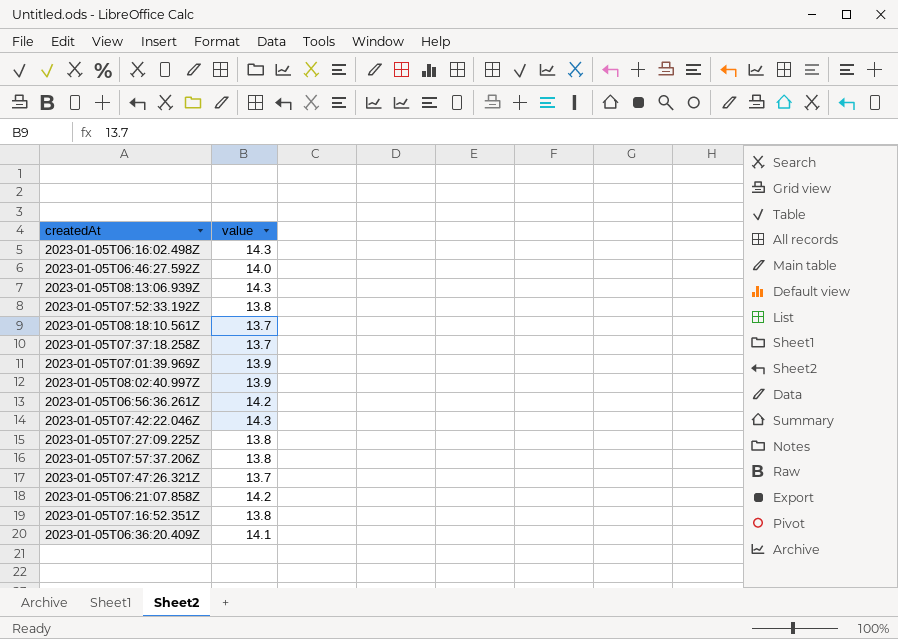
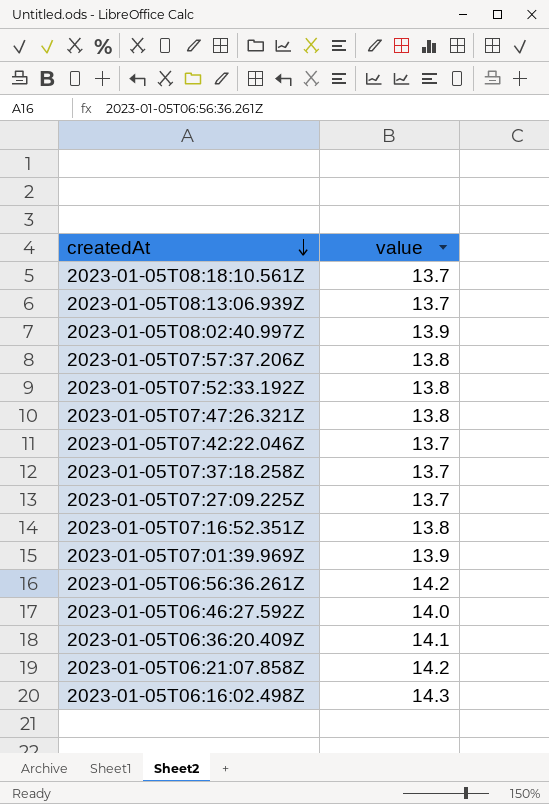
row order: none -> createdAt descending
2023-01-05T08:13:06.939Z | value: 14.3 -> 13.7
2023-01-05T07:47:26.321Z | value: 13.7 -> 13.8
2023-01-05T07:42:22.046Z | value: 14.3 -> 13.7
2023-01-05T07:27:09.225Z | value: 13.8 -> 13.7

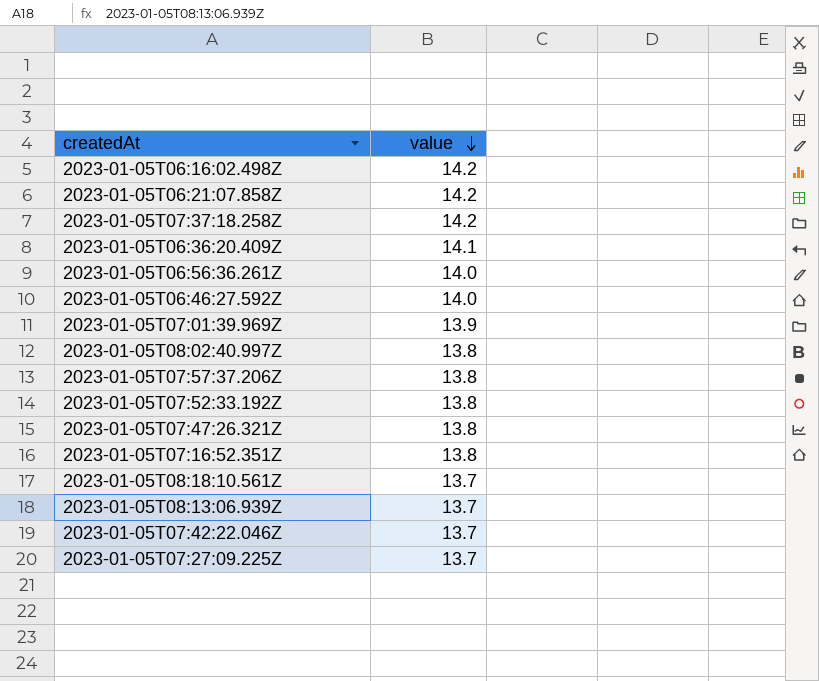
row order: createdAt descending -> value descending
2023-01-05T06:16:02.498Z | value: 14.3 -> 14.2
2023-01-05T07:37:18.258Z | value: 13.7 -> 14.2
2023-01-05T06:56:36.261Z | value: 14.2 -> 14.0
2023-01-05T08:02:40.997Z | value: 13.9 -> 13.8

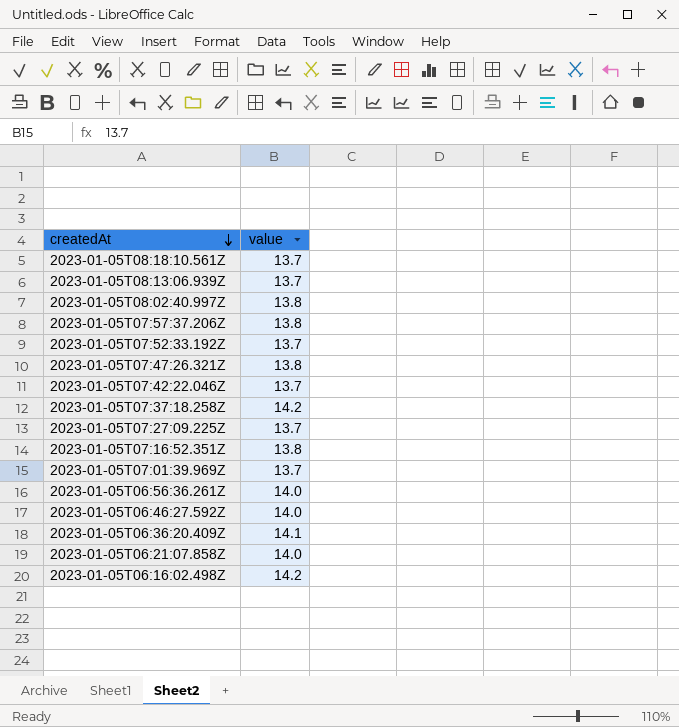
row order: value descending -> createdAt descending
2023-01-05T07:52:33.192Z | value: 13.8 -> 13.7
2023-01-05T07:01:39.969Z | value: 13.9 -> 13.7
2023-01-05T06:21:07.858Z | value: 14.2 -> 14.0

